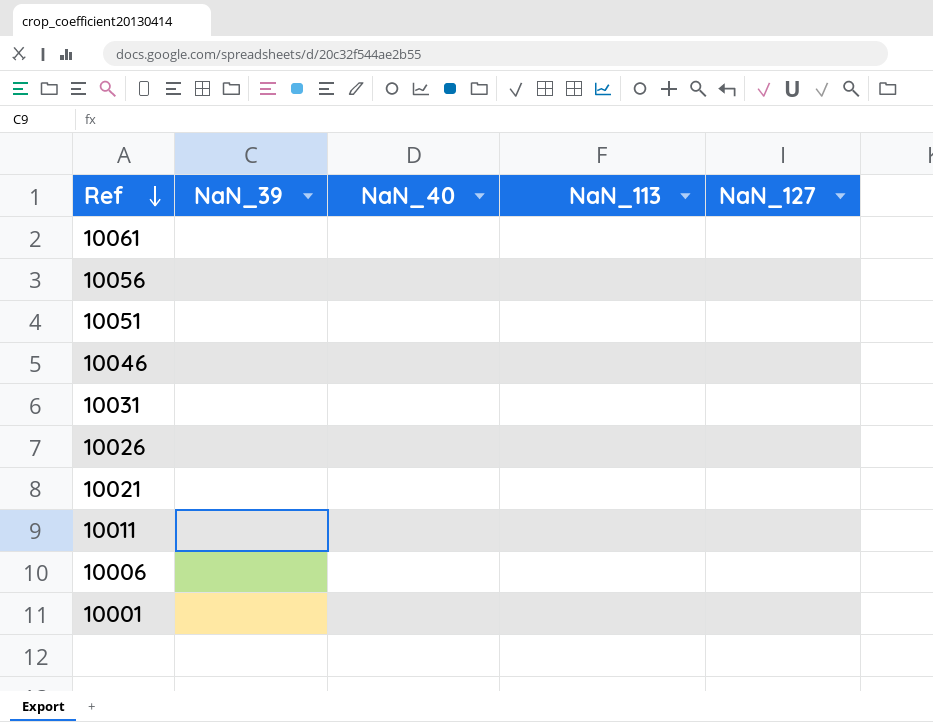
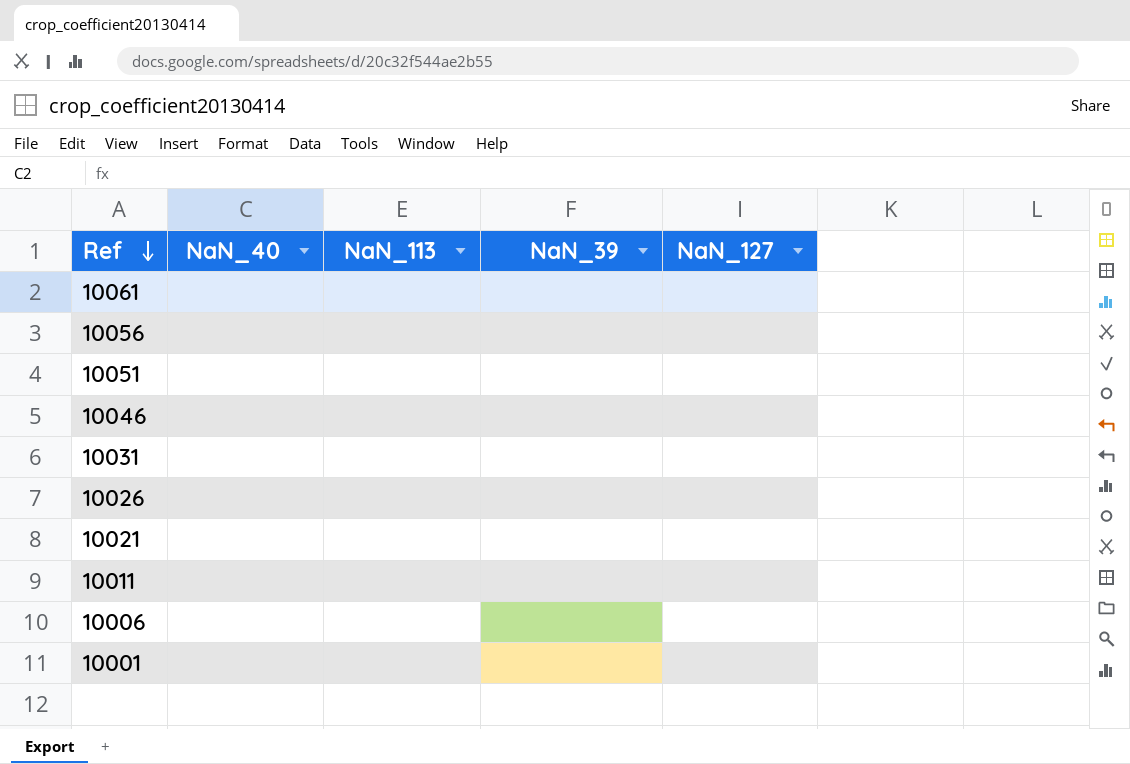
column NaN_39 | position: 2 -> 4

